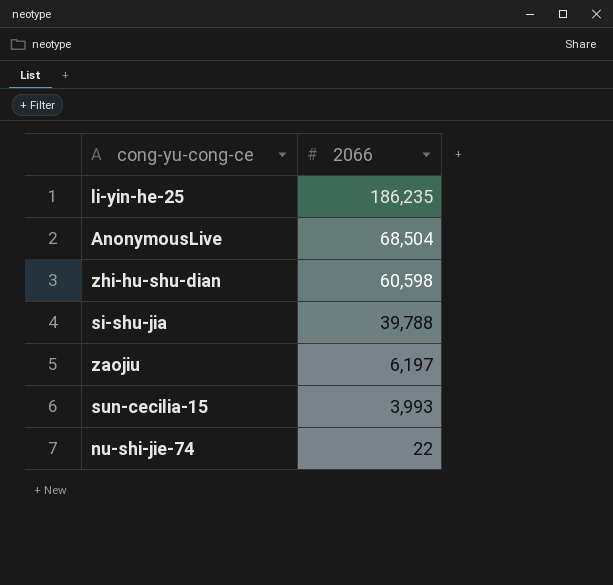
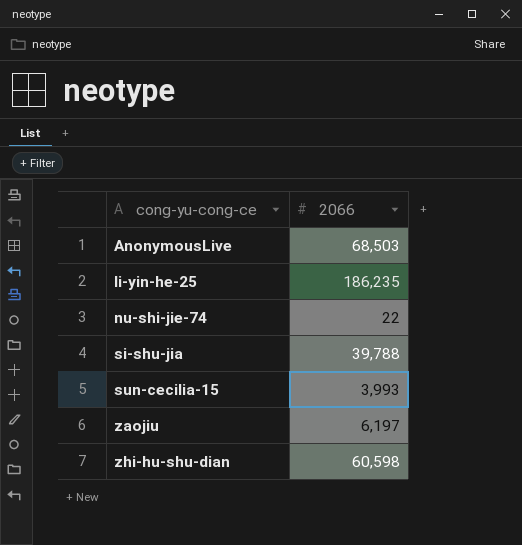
row order: 2066 descending -> cong-yu-cong-ce ascending
AnonymousLive | 2066: 68,504 -> 68,503

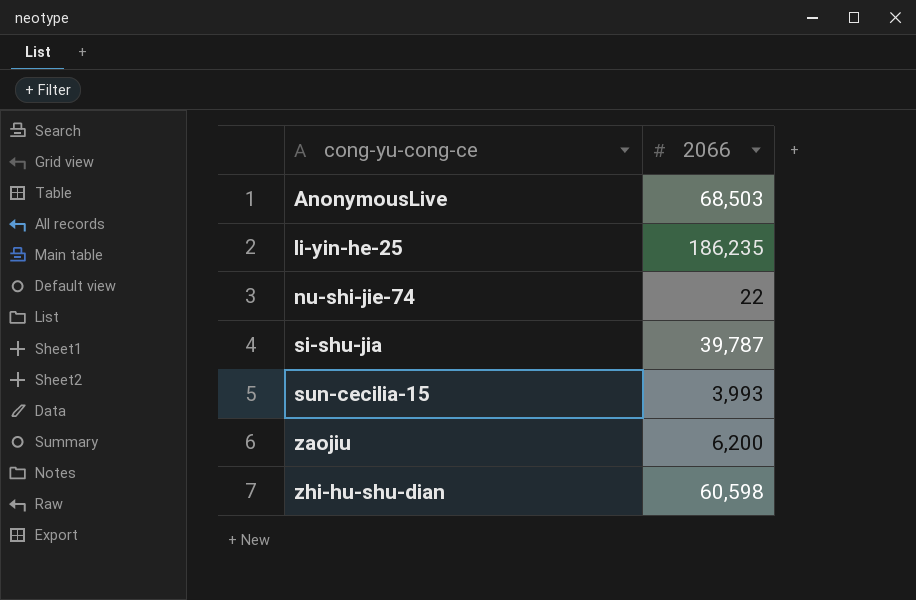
si-shu-jia | 2066: 39,788 -> 39,787
zaojiu | 2066: 6,197 -> 6,200

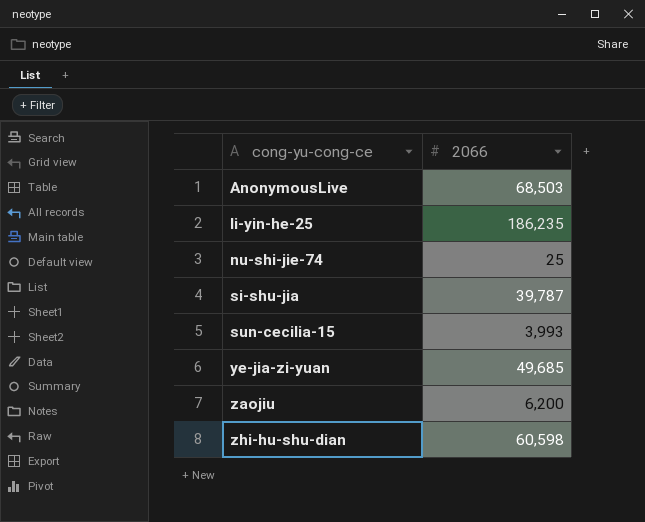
nu-shi-jie-74 | 2066: 22 -> 25
row ye-jia-zi-yuan: none -> 49,685

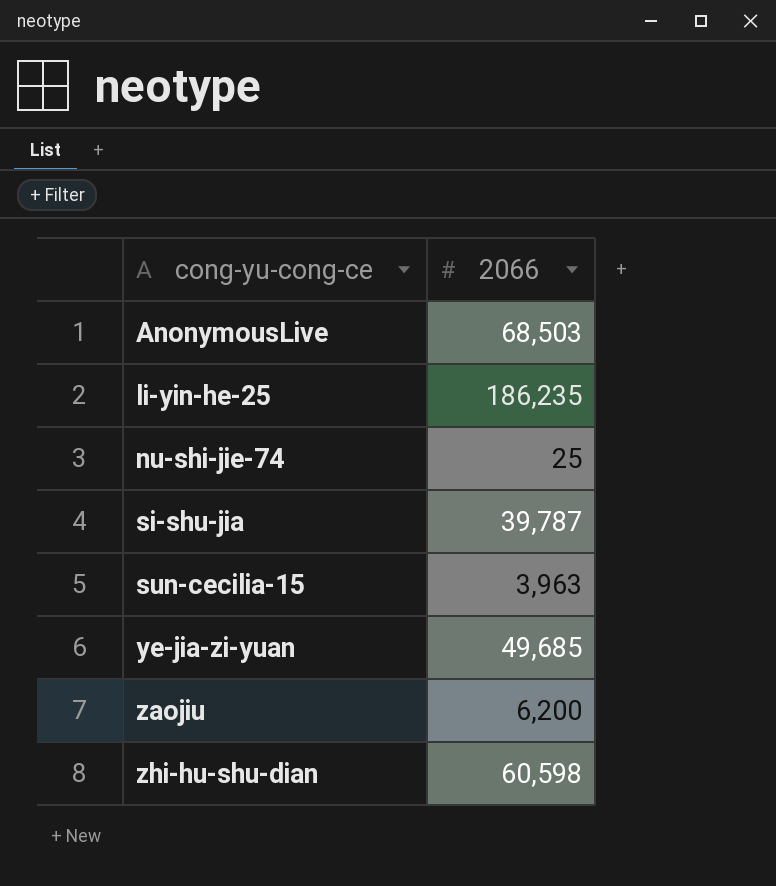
sun-cecilia-15 | 2066: 3,993 -> 3,963

